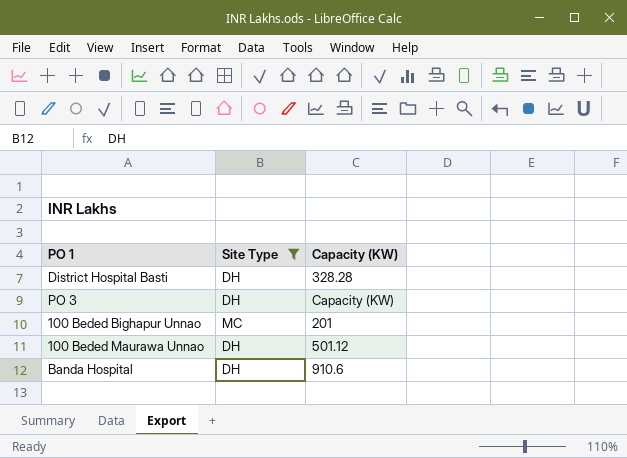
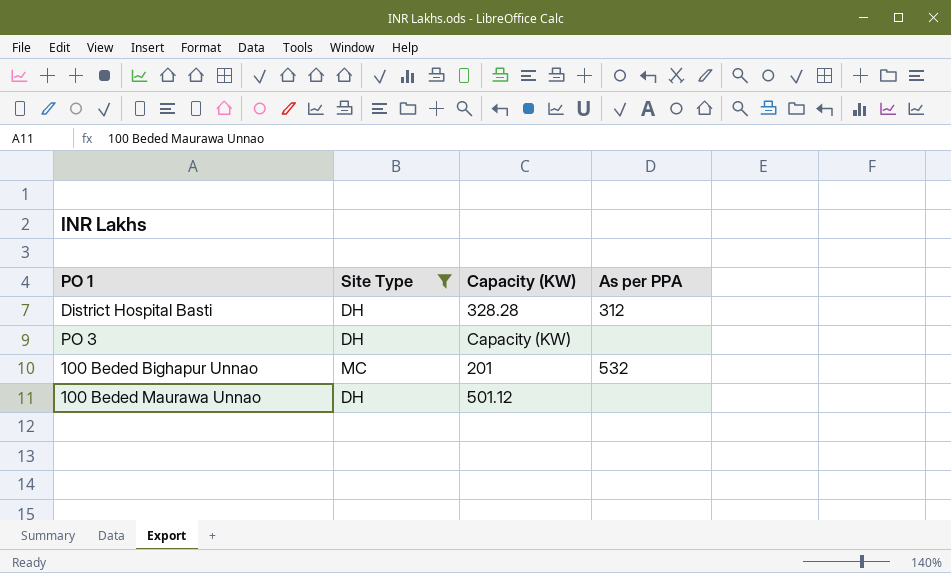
column As per PPA | position: none -> 4
row Banda Hospital: DH | 910.6 -> none

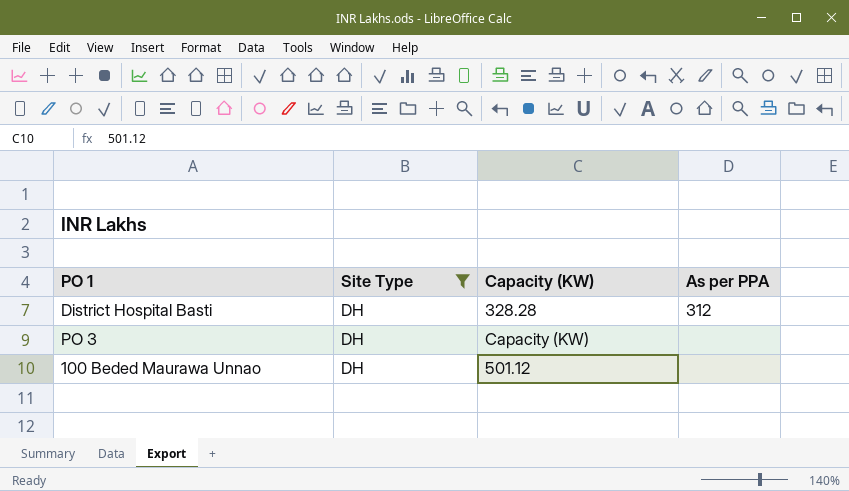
row 100 Beded Bighapur Unnao: MC | 201 | 532 -> none

